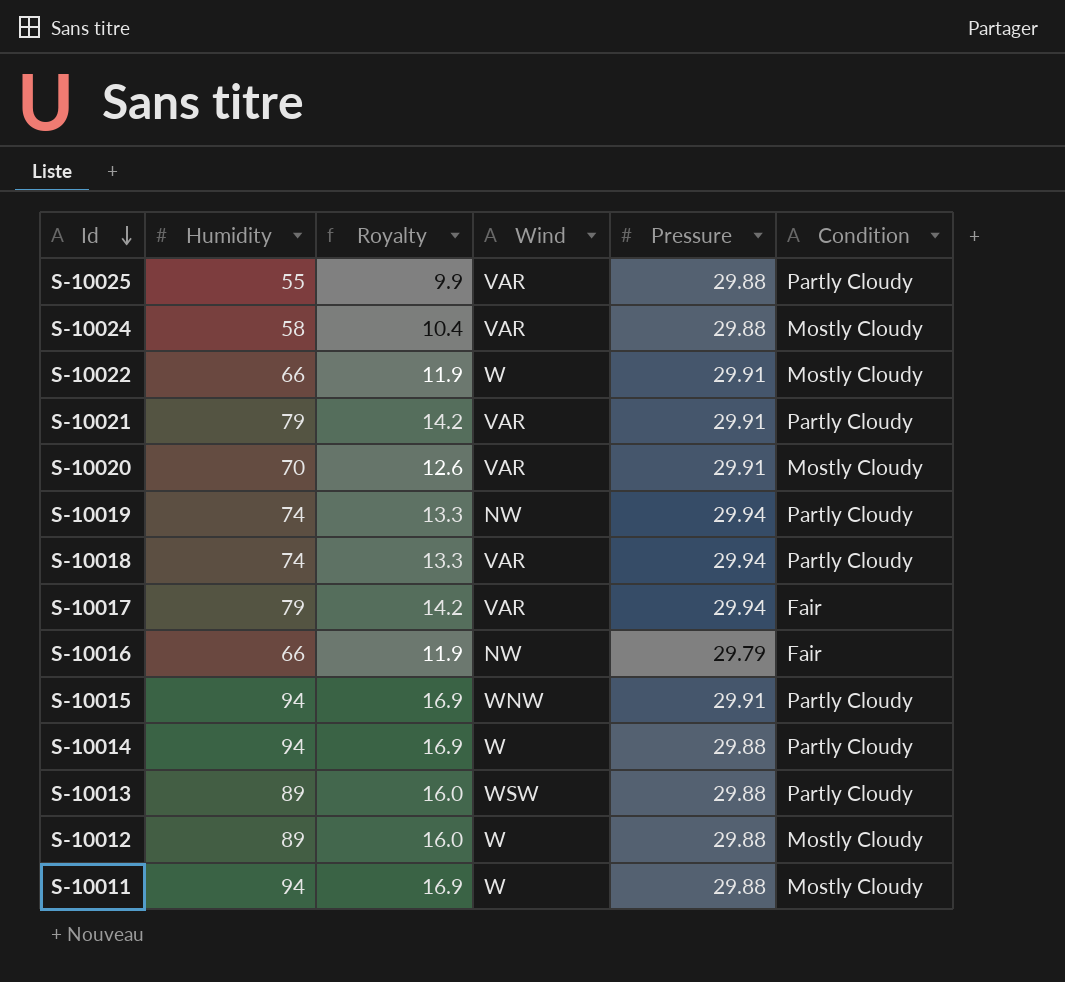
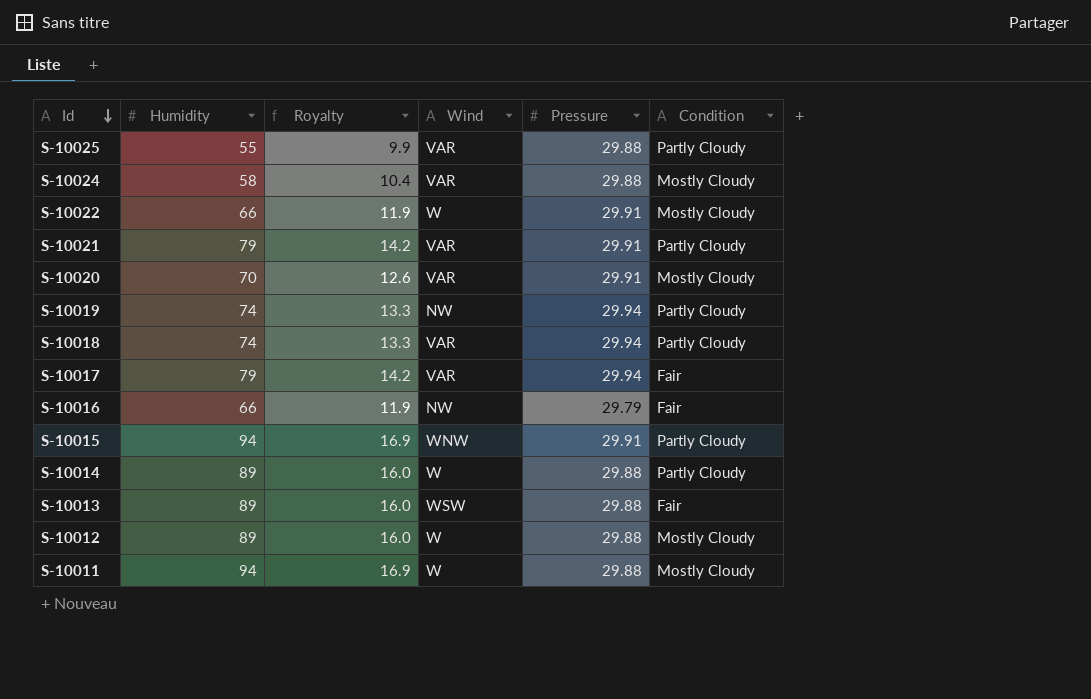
S-10014 | Humidity: 94 -> 89
S-10014 | Royalty: 16.9 -> 16.0
S-10013 | Condition: Partly Cloudy -> Fair

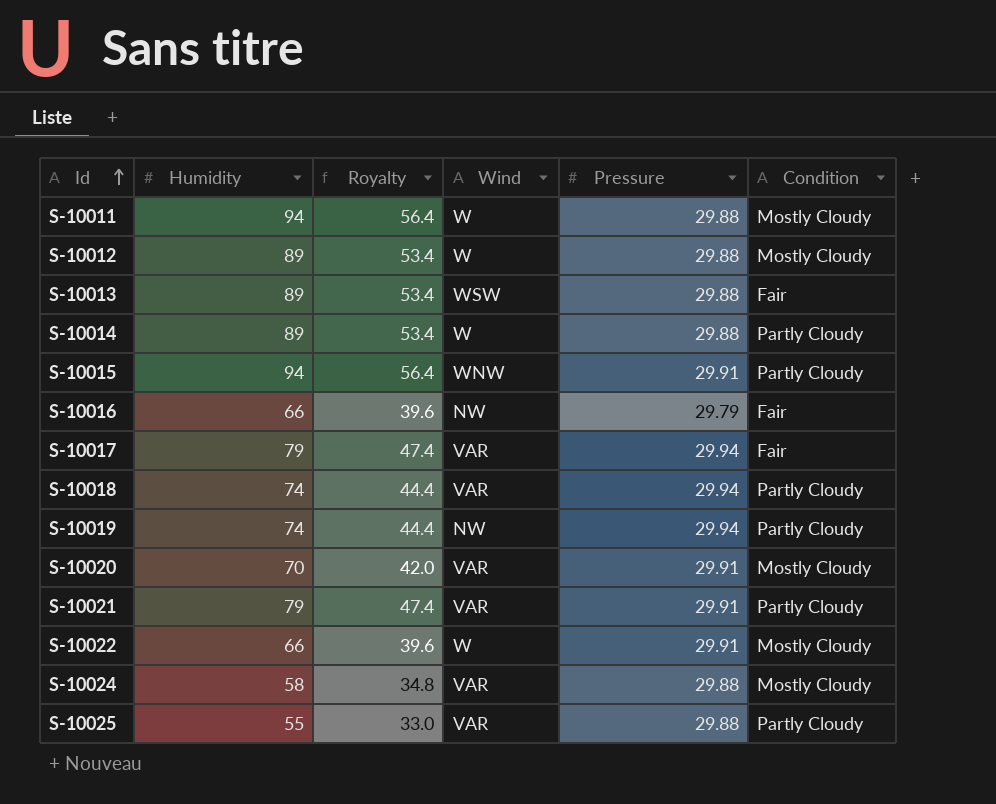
row order: Id descending -> Id ascending
column Royalty | formula: [Humidity] * 0.18 -> [Humidity] * 0.6

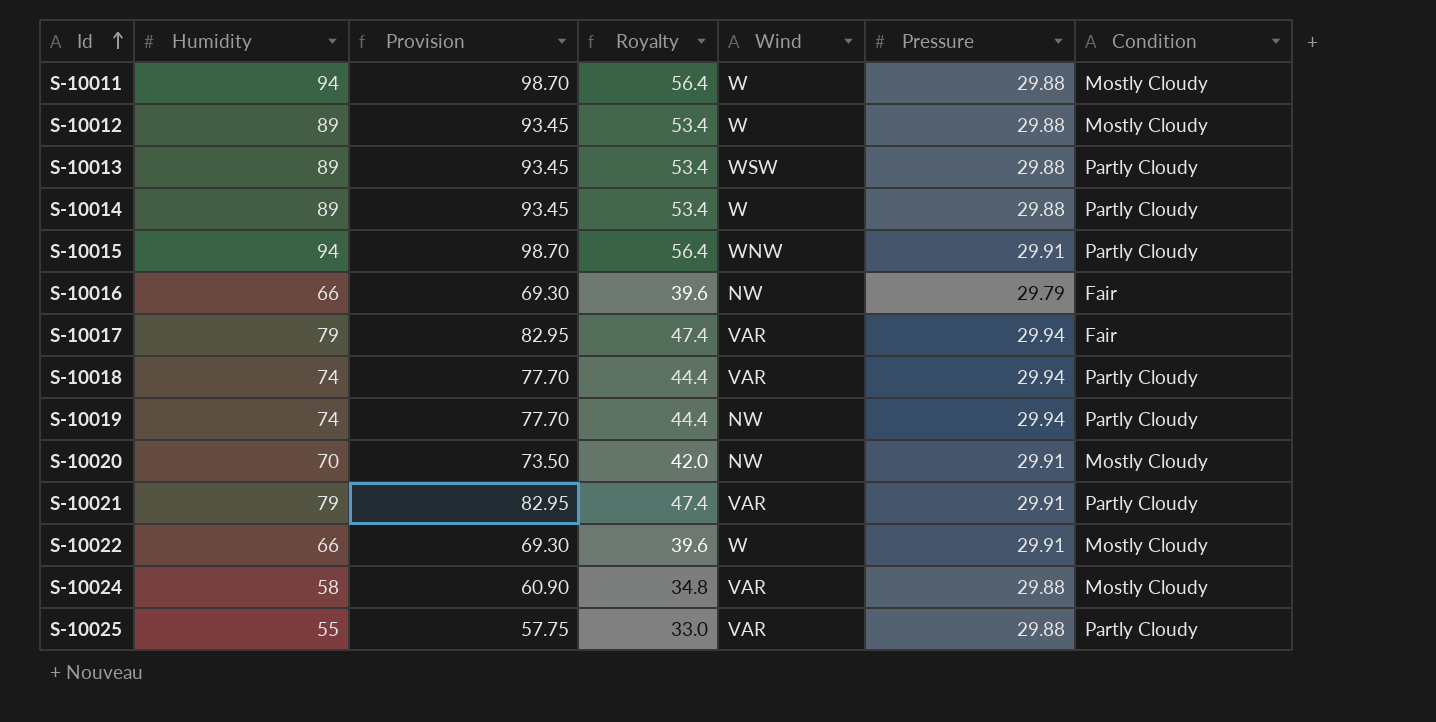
column Provision | formula: none -> [Humidity] * 1.05
S-10013 | Condition: Fair -> Partly Cloudy
S-10020 | Wind: VAR -> NW

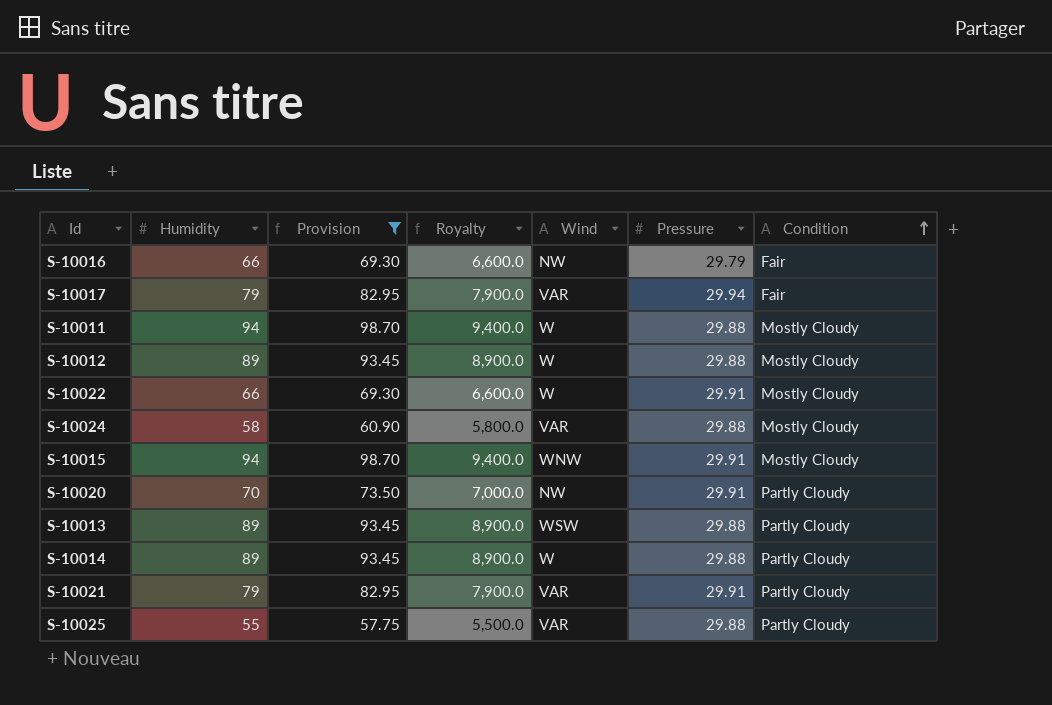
filter: none -> Provision != 77.70
row order: Id ascending -> Condition ascending
column Royalty | formula: [Humidity] * 0.6 -> [Humidity] * 100
S-10015 | Condition: Partly Cloudy -> Mostly Cloudy
S-10020 | Condition: Mostly Cloudy -> Partly Cloudy

